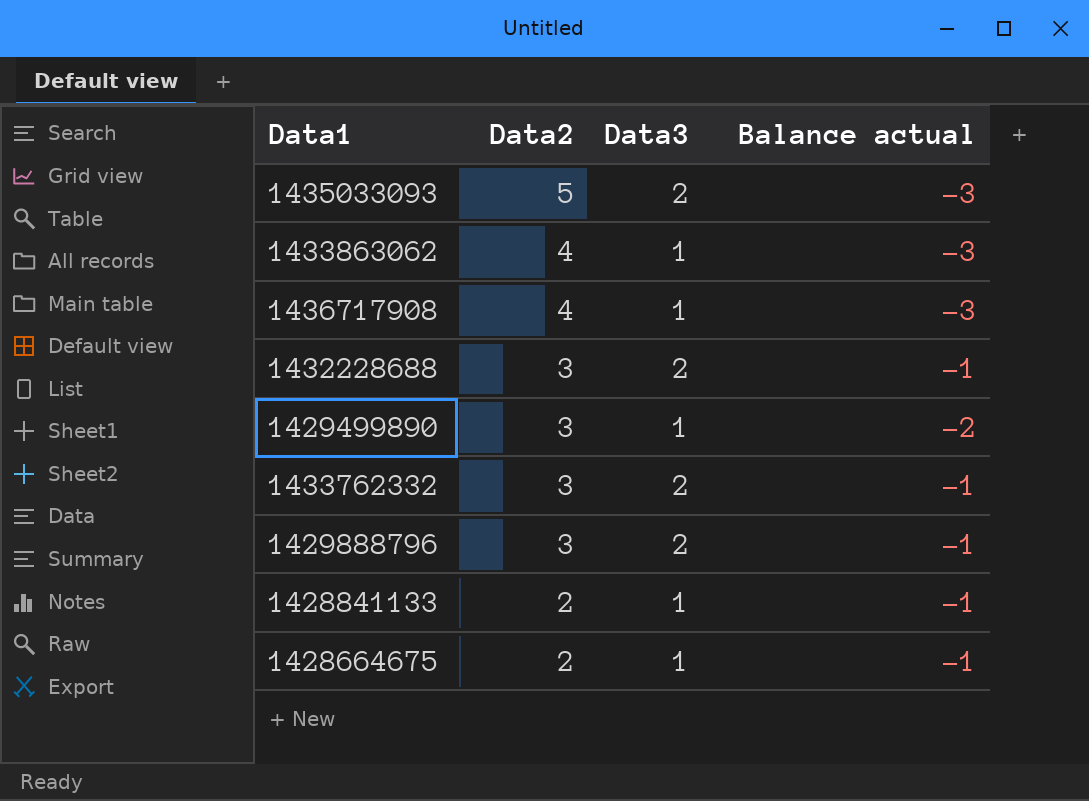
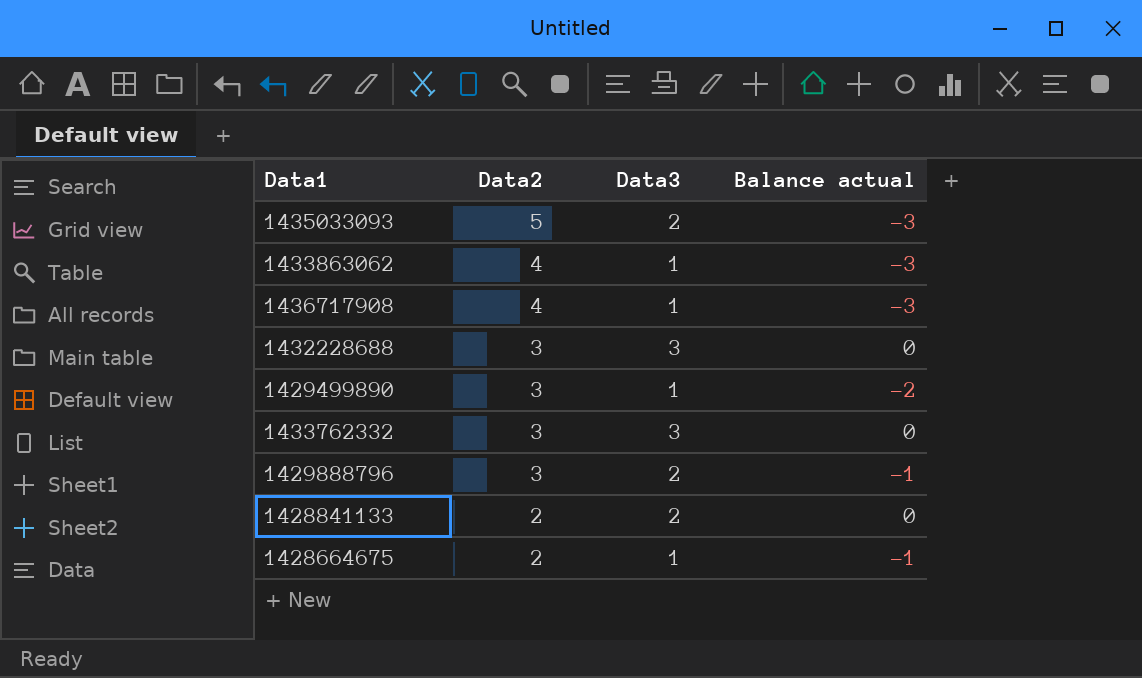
1432228688 | Data3: 2 -> 3
1432228688 | Balance actual: -1 -> 0
1433762332 | Data3: 2 -> 3
1433762332 | Balance actual: -1 -> 0
1428841133 | Data3: 1 -> 2
1428841133 | Balance actual: -1 -> 0

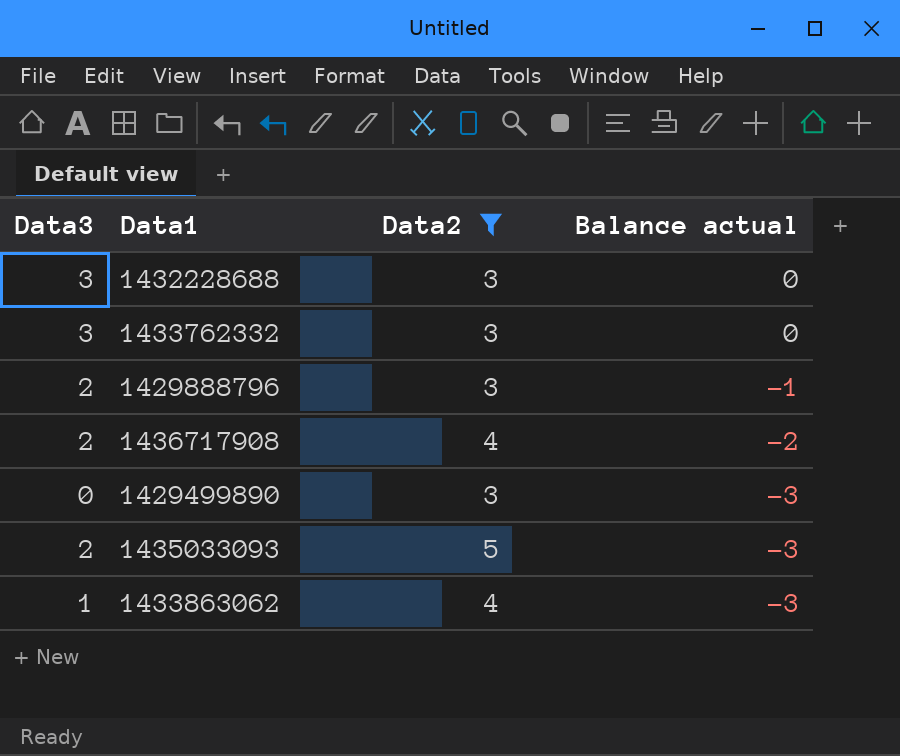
filter: none -> Data2 != 2
row order: Data2 descending -> Balance actual descending
column Data3 | position: 3 -> 1
1436717908 | Data3: 1 -> 2
1436717908 | Balance actual: -3 -> -2
1429499890 | Data3: 1 -> 0
1429499890 | Balance actual: -2 -> -3

